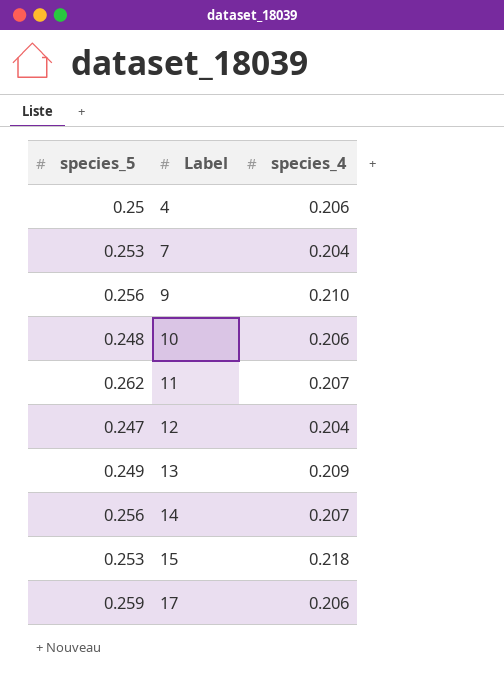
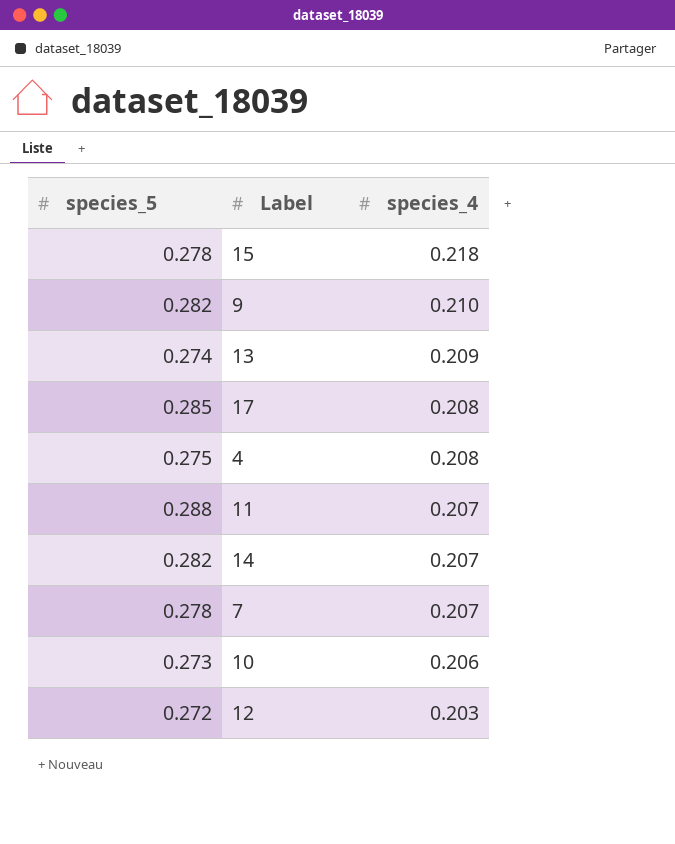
row order: Label ascending -> species_4 descending
15 | species_5: 0.253 -> 0.278
9 | species_5: 0.256 -> 0.282
13 | species_5: 0.249 -> 0.274
17 | species_5: 0.259 -> 0.285
17 | species_4: 0.206 -> 0.208
4 | species_5: 0.25 -> 0.275
4 | species_4: 0.206 -> 0.208
11 | species_5: 0.262 -> 0.288
14 | species_5: 0.256 -> 0.282
7 | species_5: 0.253 -> 0.278
7 | species_4: 0.204 -> 0.207
10 | species_5: 0.248 -> 0.273
12 | species_5: 0.247 -> 0.272
12 | species_4: 0.204 -> 0.203

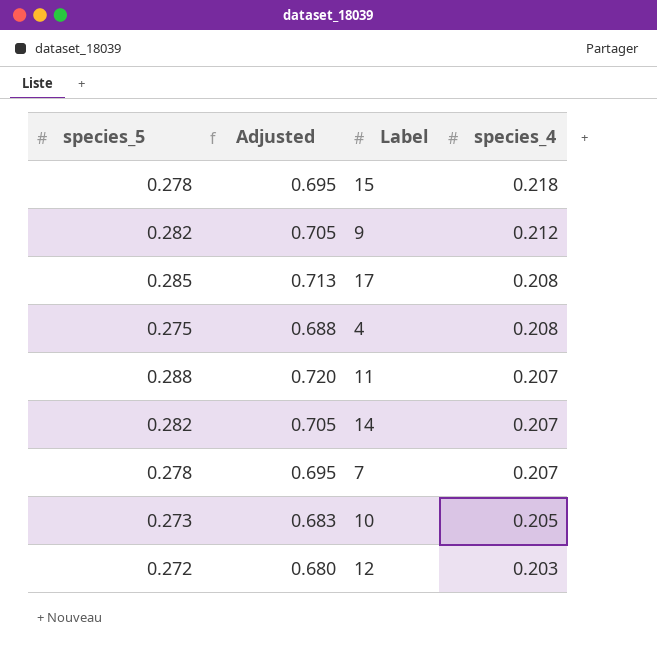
column Adjusted | formula: none -> [species_5] * 2.5
row 13: 0.274 | 0.209 -> none
9 | species_4: 0.210 -> 0.212
10 | species_4: 0.206 -> 0.205

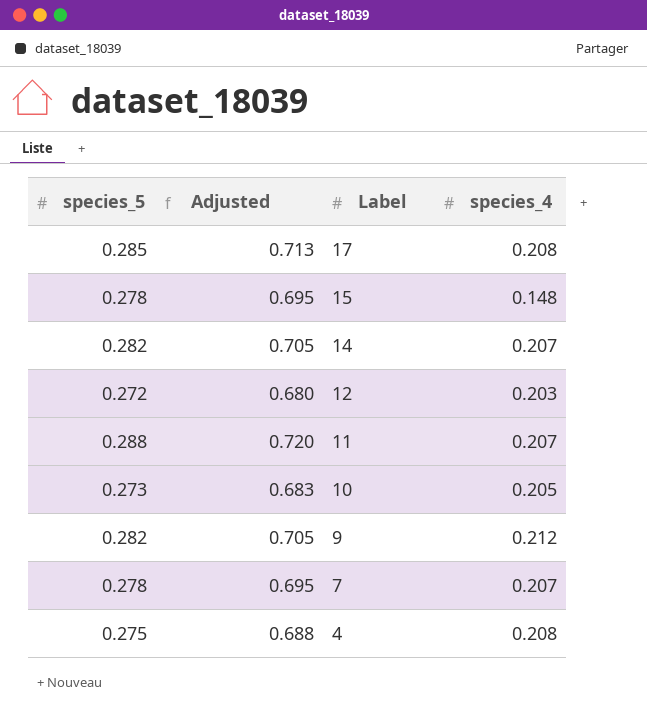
row order: species_4 descending -> Label descending
15 | species_4: 0.218 -> 0.148

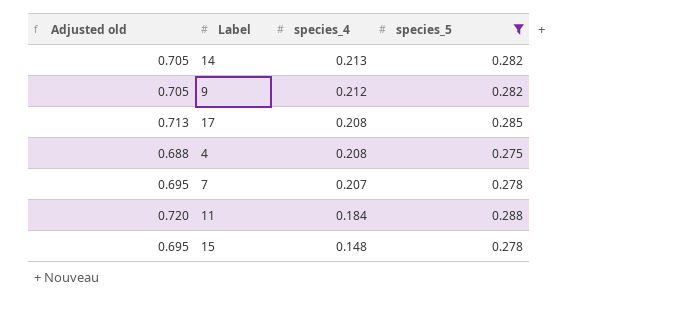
filter: none -> species_5 >= 0.275
row order: Label descending -> species_4 descending
column name: Adjusted -> Adjusted old
column species_5 | position: 1 -> 4
14 | species_4: 0.207 -> 0.213
11 | species_4: 0.207 -> 0.184

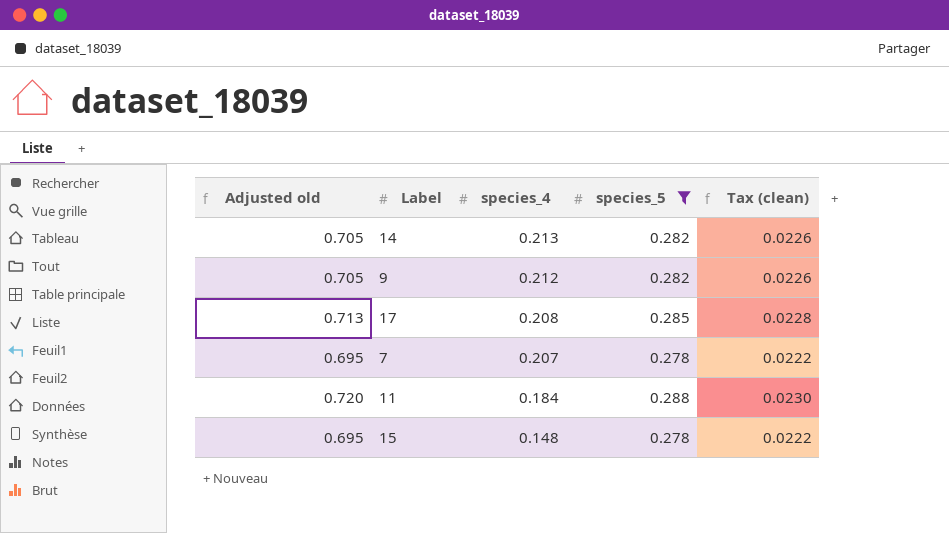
column Tax (clean) | formula: none -> [species_5] * 0.08
row 4: 0.688 | 0.208 | 0.275 -> none

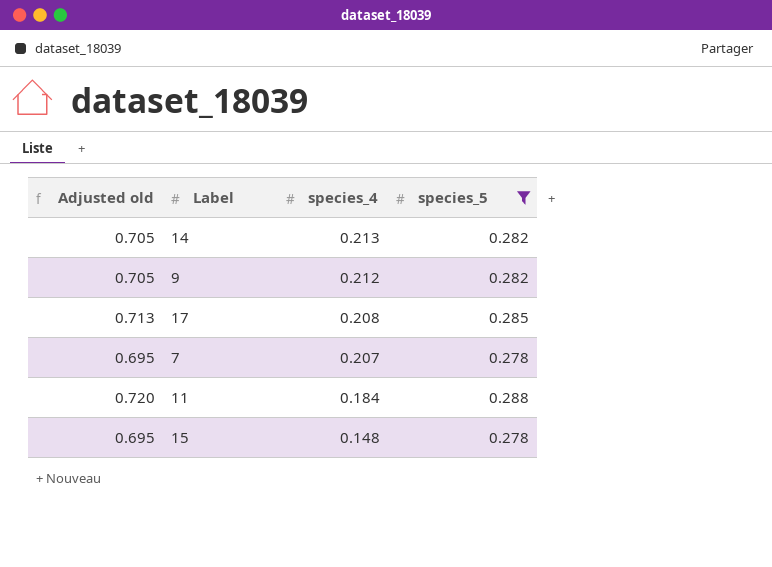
column Tax (clean) | formula: [species_5] * 0.08 -> none

